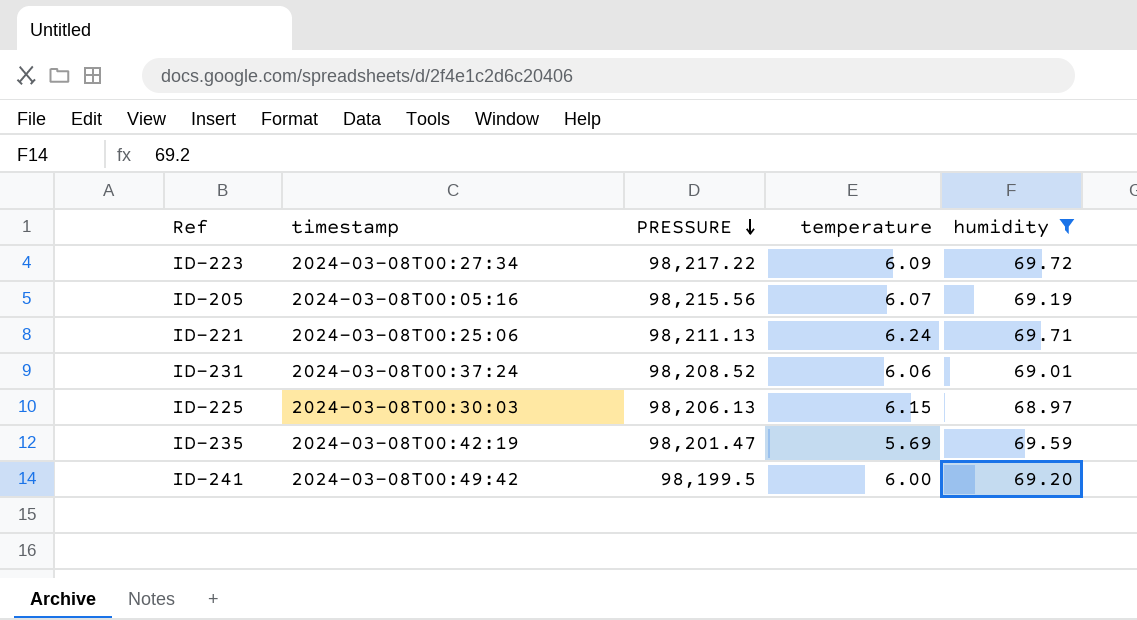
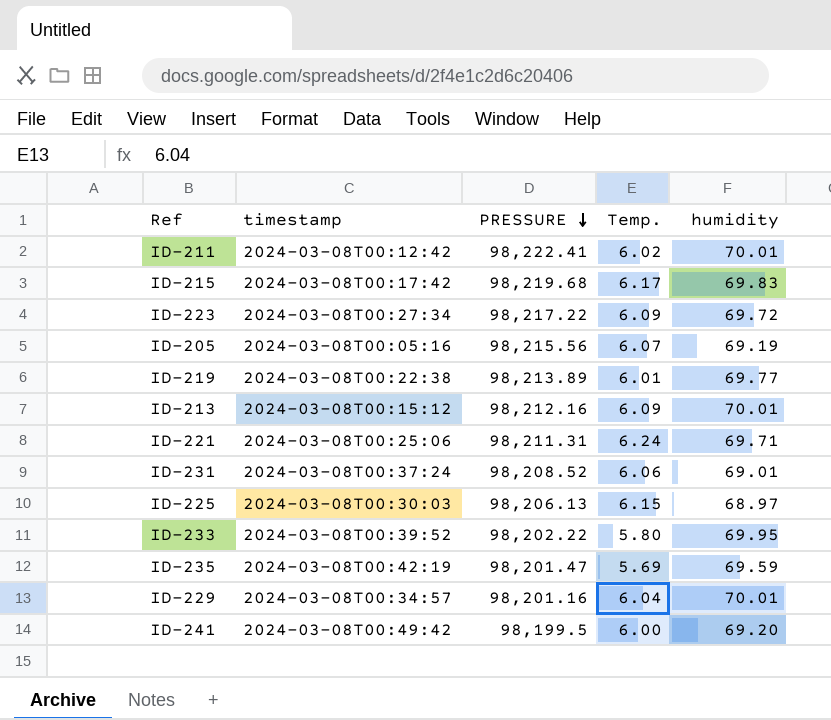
filter: humidity <= 69.72 -> none
column name: temperature -> Temp.
ID-221 | PRESSURE: 98,211.13 -> 98,211.31

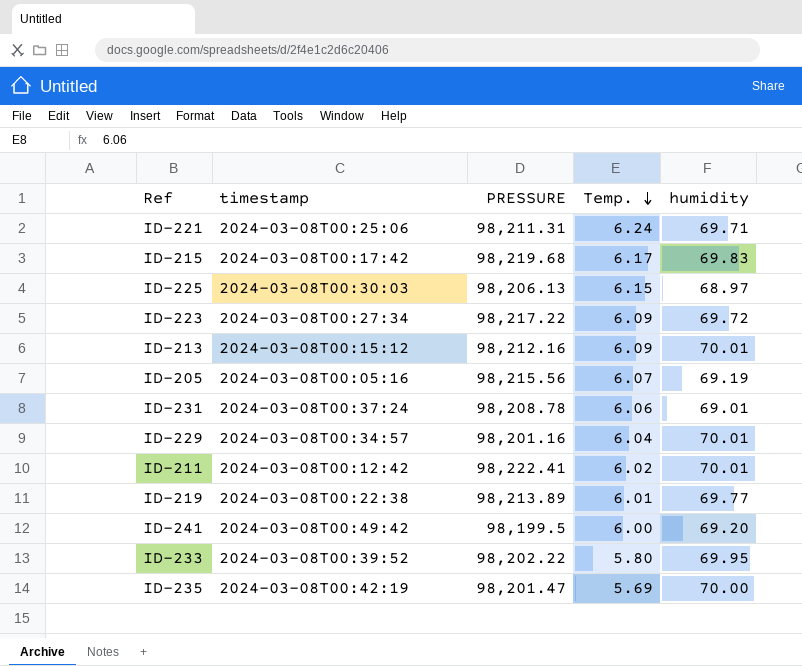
row order: PRESSURE descending -> Temp. descending
ID-231 | PRESSURE: 98,208.52 -> 98,208.78
ID-235 | humidity: 69.59 -> 70.00

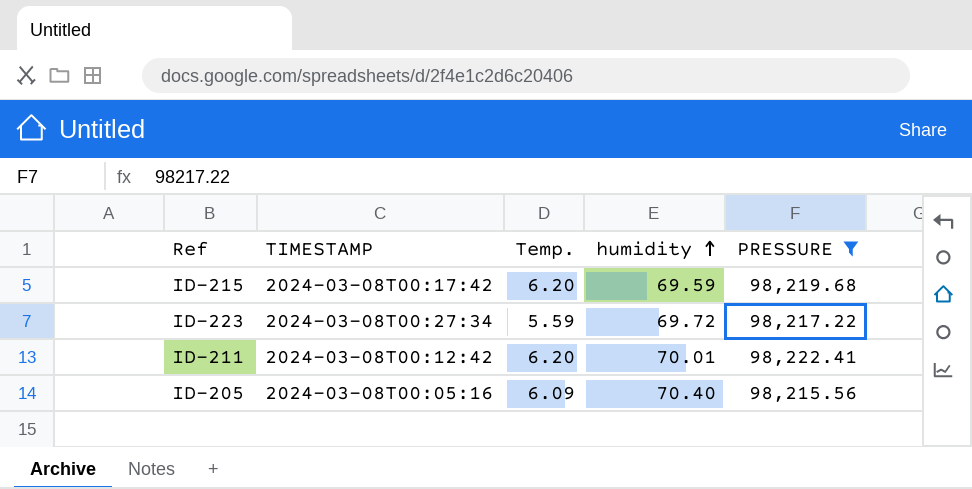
filter: none -> PRESSURE >= 98,215.56
row order: Temp. descending -> humidity ascending
column name: timestamp -> TIMESTAMP
column PRESSURE | position: 3 -> 5
ID-215 | Temp.: 6.17 -> 6.20
ID-215 | humidity: 69.83 -> 69.59
ID-223 | Temp.: 6.09 -> 5.59
ID-211 | Temp.: 6.02 -> 6.20
ID-205 | Temp.: 6.07 -> 6.09
ID-205 | humidity: 69.19 -> 70.40

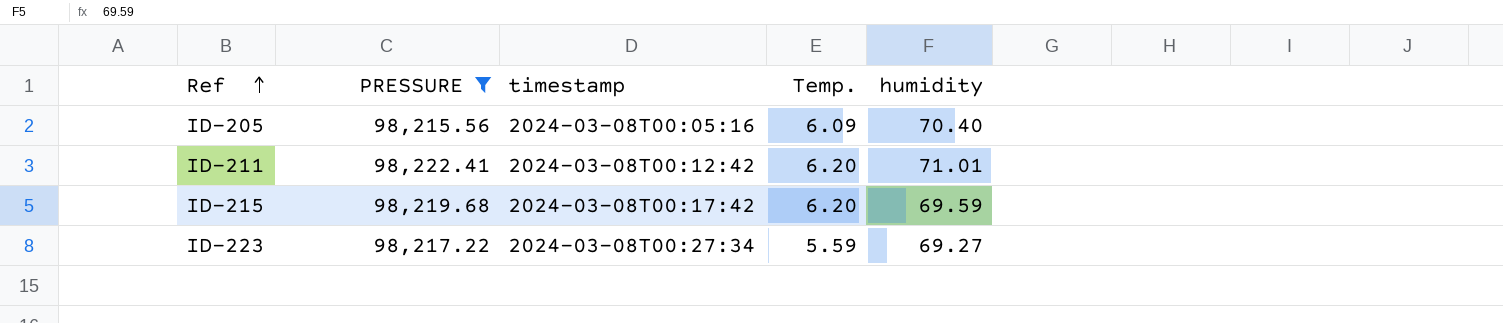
row order: humidity ascending -> Ref ascending
column PRESSURE | position: 5 -> 2
column name: TIMESTAMP -> timestamp
ID-211 | humidity: 70.01 -> 71.01
ID-223 | humidity: 69.72 -> 69.27

